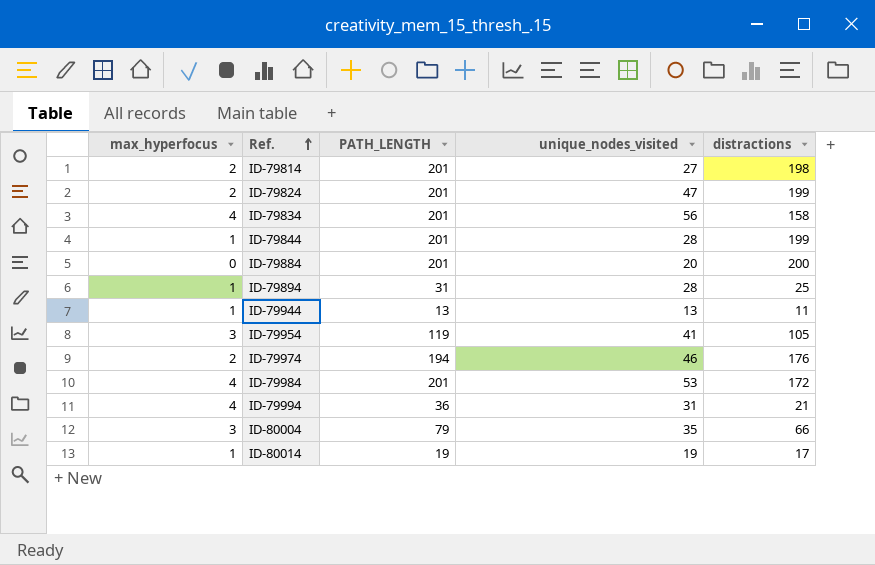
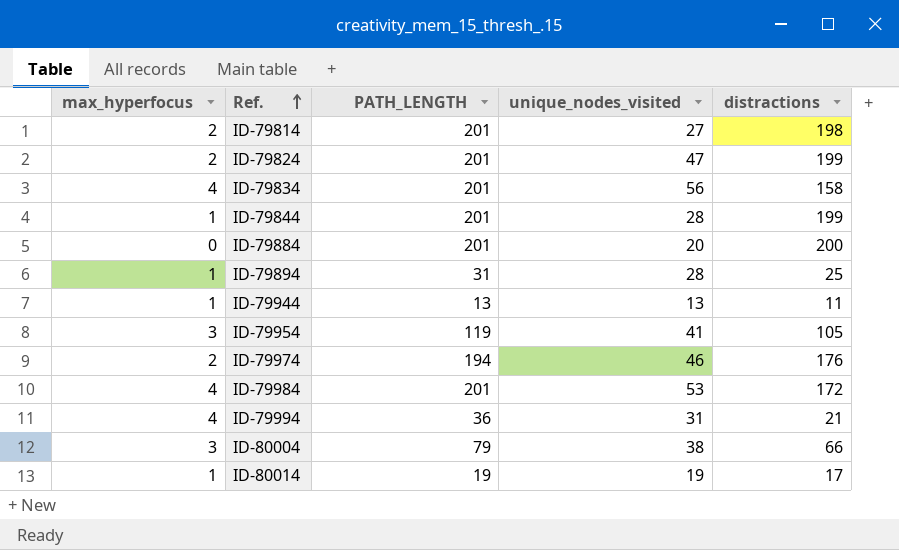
ID-80004 | unique_nodes_visited: 35 -> 38

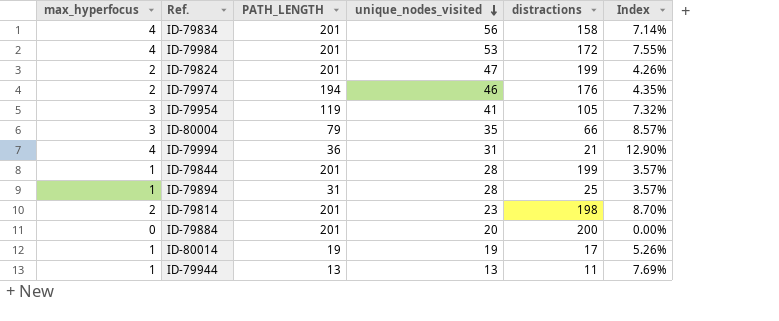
row order: Ref. ascending -> unique_nodes_visited descending
column Index | formula: none -> [max_hyperfocus] / [unique_nodes_visited]
ID-80004 | unique_nodes_visited: 38 -> 35
ID-79814 | unique_nodes_visited: 27 -> 23

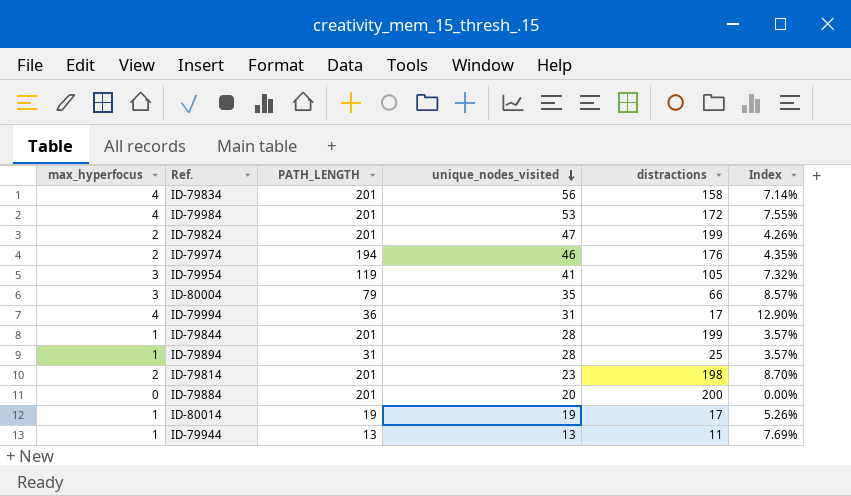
ID-79994 | distractions: 21 -> 17

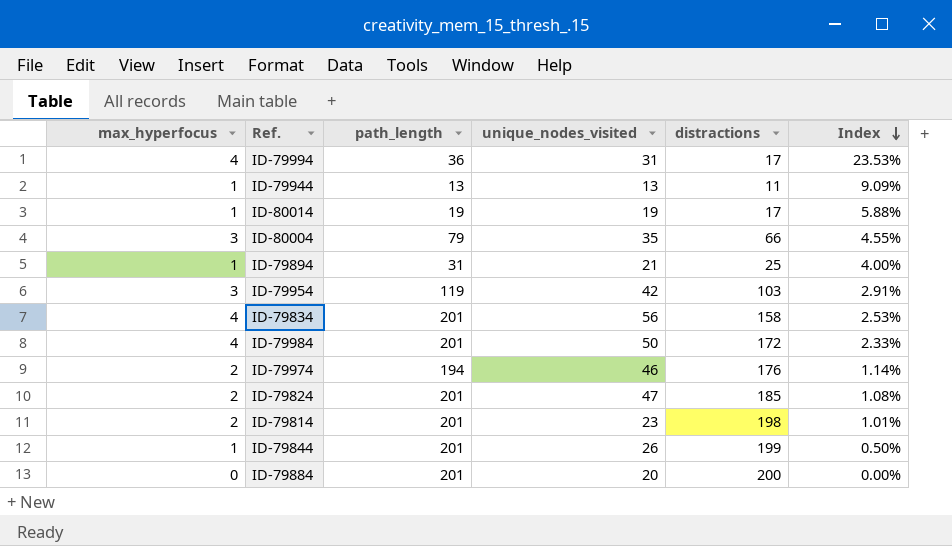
row order: unique_nodes_visited descending -> Index descending
column name: PATH_LENGTH -> path_length
column Index | formula: [max_hyperfocus] / [unique_nodes_visited] -> [max_hyperfocus] / [distractions]
ID-79894 | unique_nodes_visited: 28 -> 21
ID-79954 | unique_nodes_visited: 41 -> 42
ID-79954 | distractions: 105 -> 103
ID-79984 | unique_nodes_visited: 53 -> 50
ID-79824 | distractions: 199 -> 185
ID-79844 | unique_nodes_visited: 28 -> 26

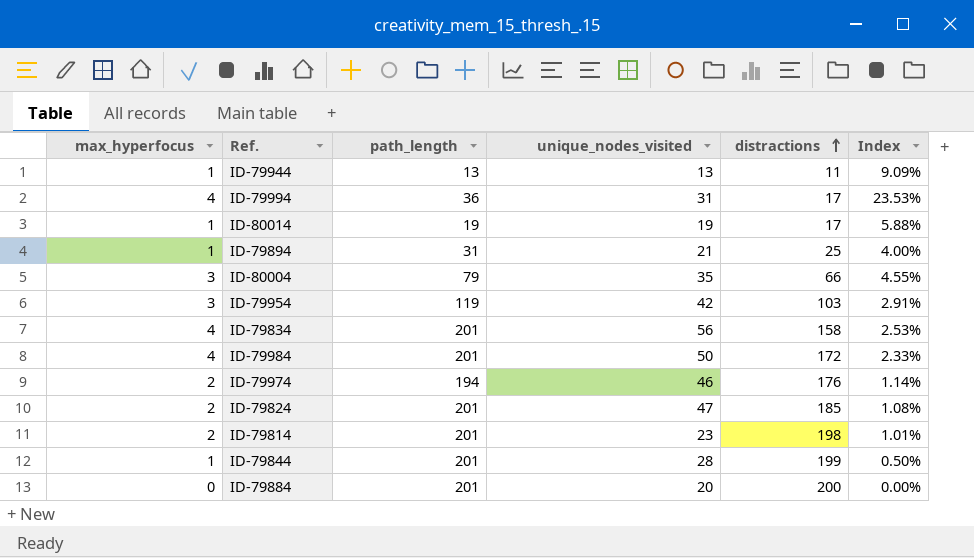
row order: Index descending -> distractions ascending
ID-79844 | unique_nodes_visited: 26 -> 28

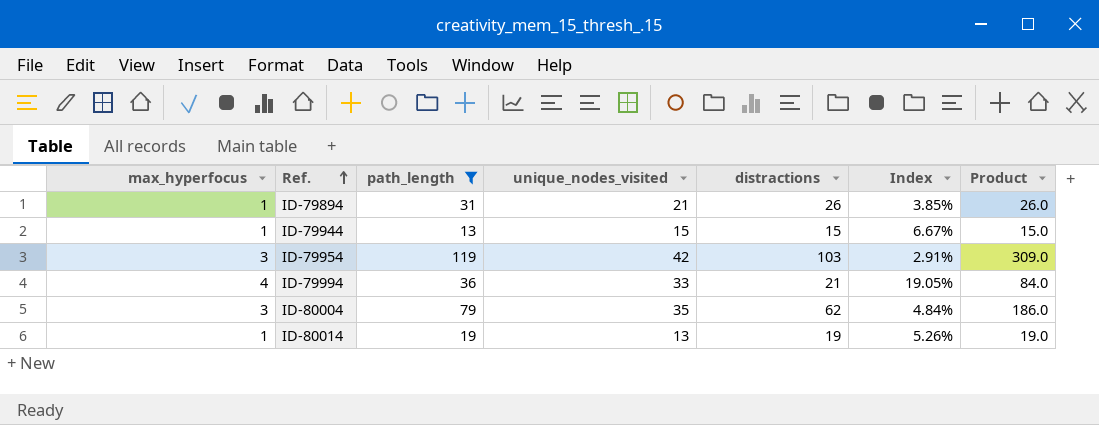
filter: none -> path_length <= 119
row order: distractions ascending -> Ref. ascending
column Product | formula: none -> [max_hyperfocus] * [distractions]
ID-79894 | distractions: 25 -> 26
ID-79894 | Index: 4.00% -> 3.85%
ID-79944 | unique_nodes_visited: 13 -> 15
ID-79944 | distractions: 11 -> 15
ID-79944 | Index: 9.09% -> 6.67%
ID-79994 | unique_nodes_visited: 31 -> 33
ID-79994 | distractions: 17 -> 21
ID-79994 | Index: 23.53% -> 19.05%
ID-80004 | distractions: 66 -> 62
ID-80004 | Index: 4.55% -> 4.84%
ID-80014 | unique_nodes_visited: 19 -> 13
ID-80014 | distractions: 17 -> 19
ID-80014 | Index: 5.88% -> 5.26%

